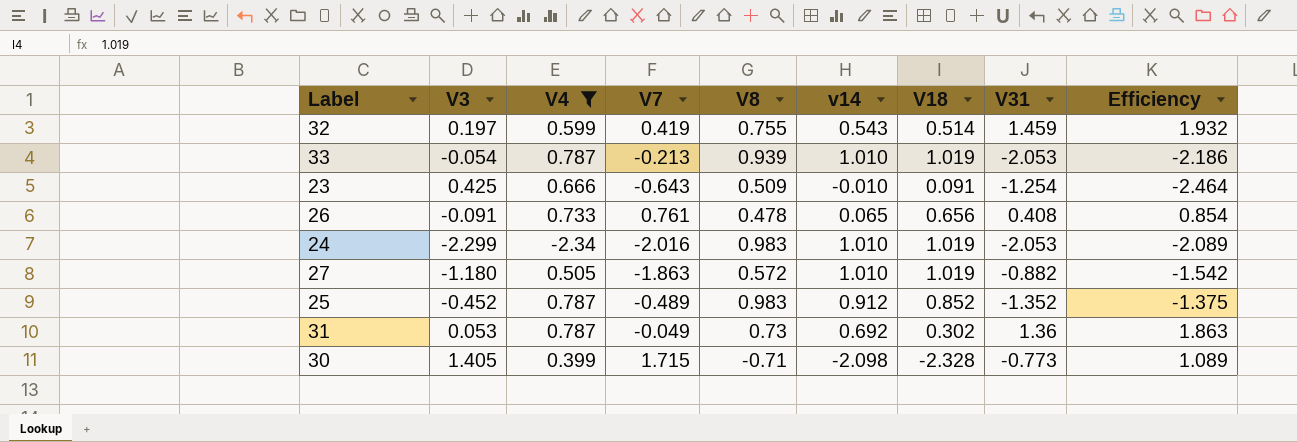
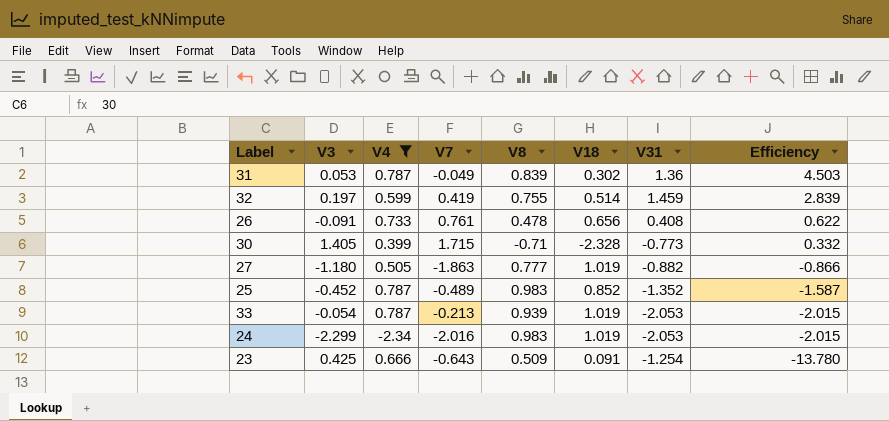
row order: none -> Efficiency descending
column v14 | position: 6 -> none
column Efficiency | formula: [V31] / [V8] -> [V31] / [V18]
31 | V8: 0.73 -> 0.839
27 | V8: 0.572 -> 0.777

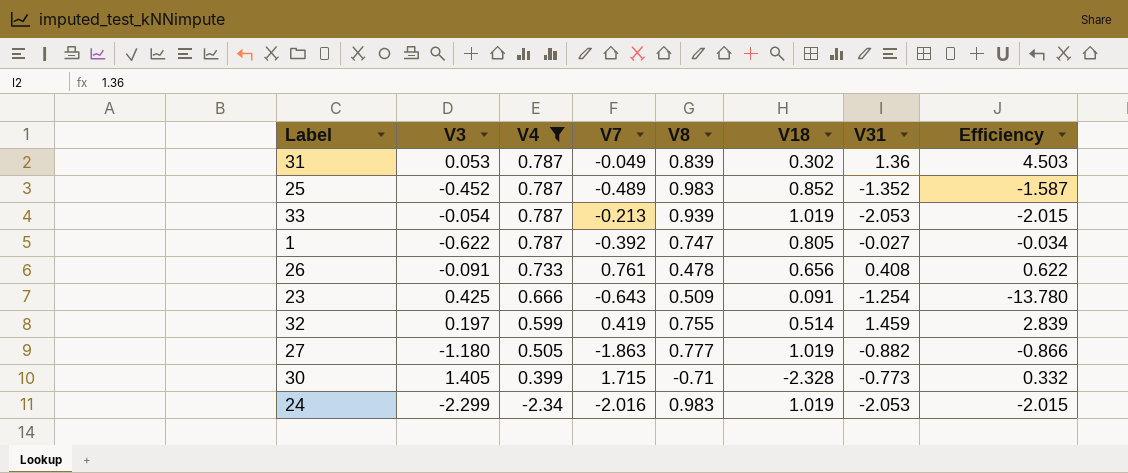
row order: Efficiency descending -> V4 descending
row 1: none -> -0.622 | 0.787 | -0.392 | 0.747 | 0.805 | -0.027 | -0.034

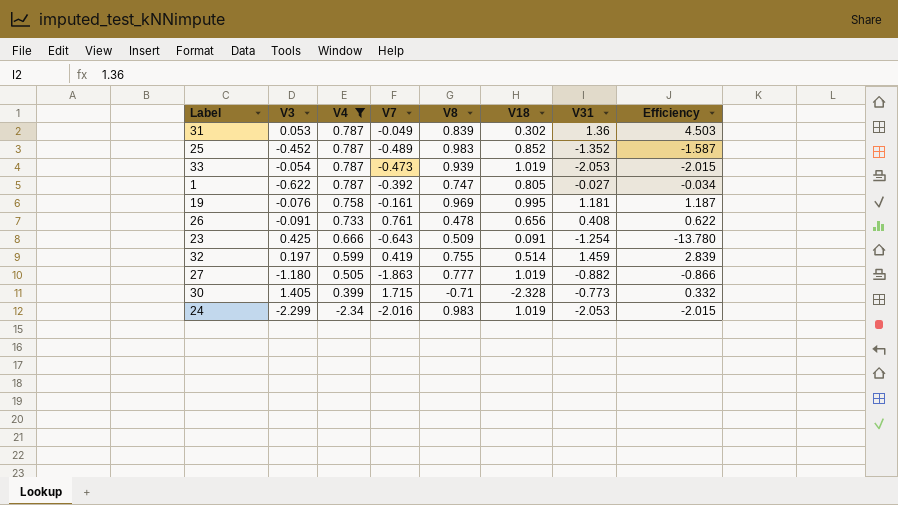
33 | V7: -0.213 -> -0.473
row 19: none -> -0.076 | 0.758 | -0.161 | 0.969 | 0.995 | 1.181 | 1.187

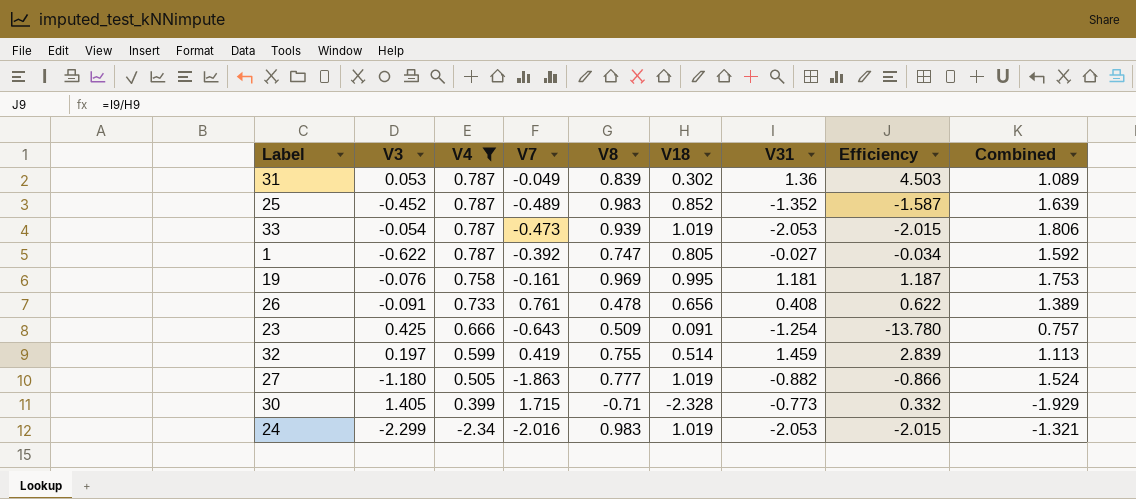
column Combined | formula: none -> [V4] + [V18]

